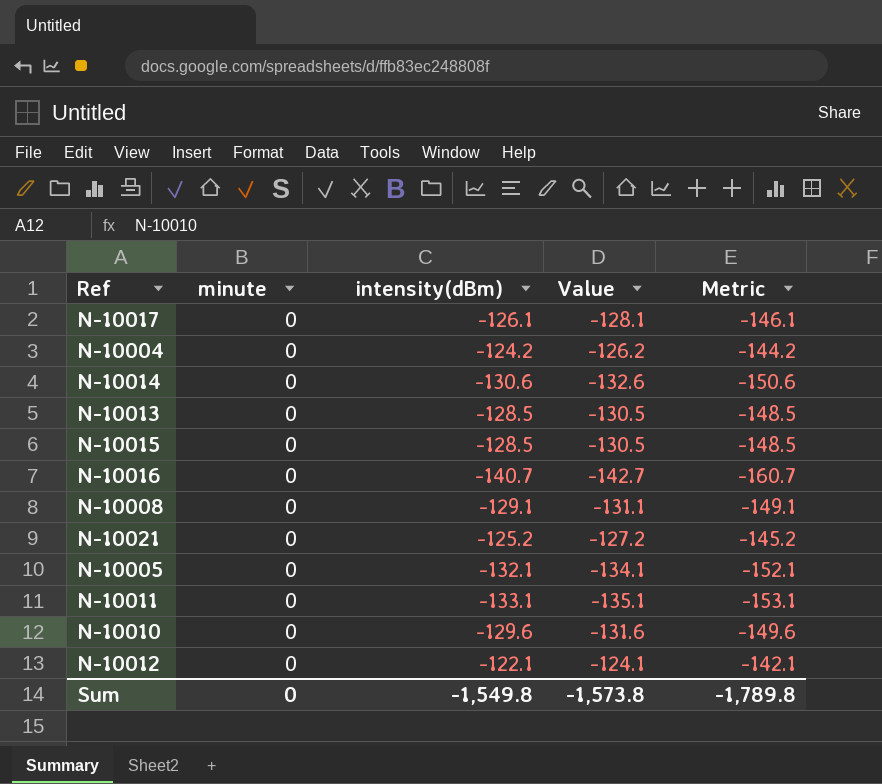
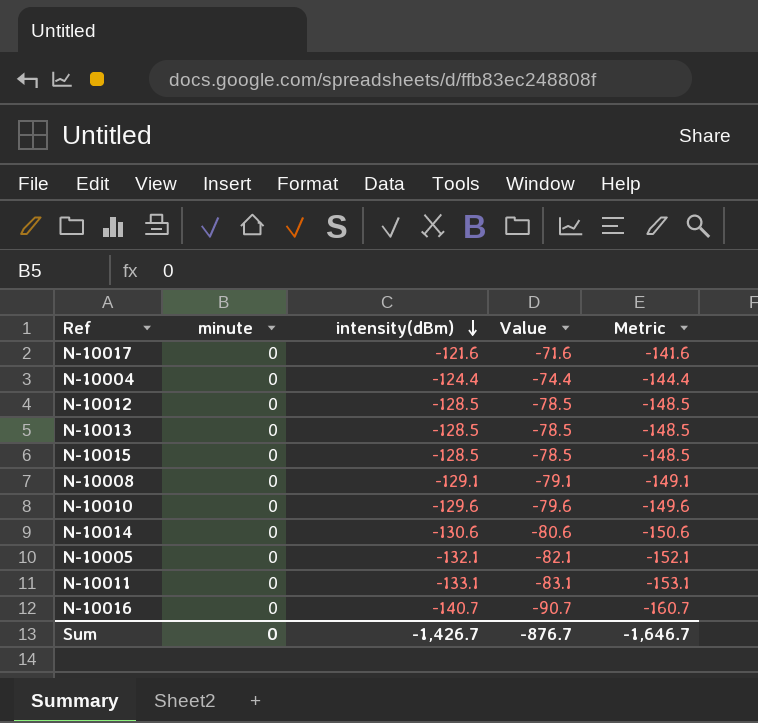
row order: none -> intensity(dBm) descending
column Value | formula: [intensity(dBm)] - 2 -> [intensity(dBm)] + 50
row N-10021: 0 | -125.2 | -127.2 | -145.2 -> none
N-10017 | intensity(dBm): -126.1 -> -121.6
N-10017 | Metric: -146.1 -> -141.6
N-10004 | intensity(dBm): -124.2 -> -124.4
N-10004 | Metric: -144.2 -> -144.4
N-10012 | intensity(dBm): -122.1 -> -128.5
N-10012 | Metric: -142.1 -> -148.5
Sum | intensity(dBm): -1,549.8 -> -1,426.7
Sum | Value: -1,573.8 -> -876.7
Sum | Metric: -1,789.8 -> -1,646.7

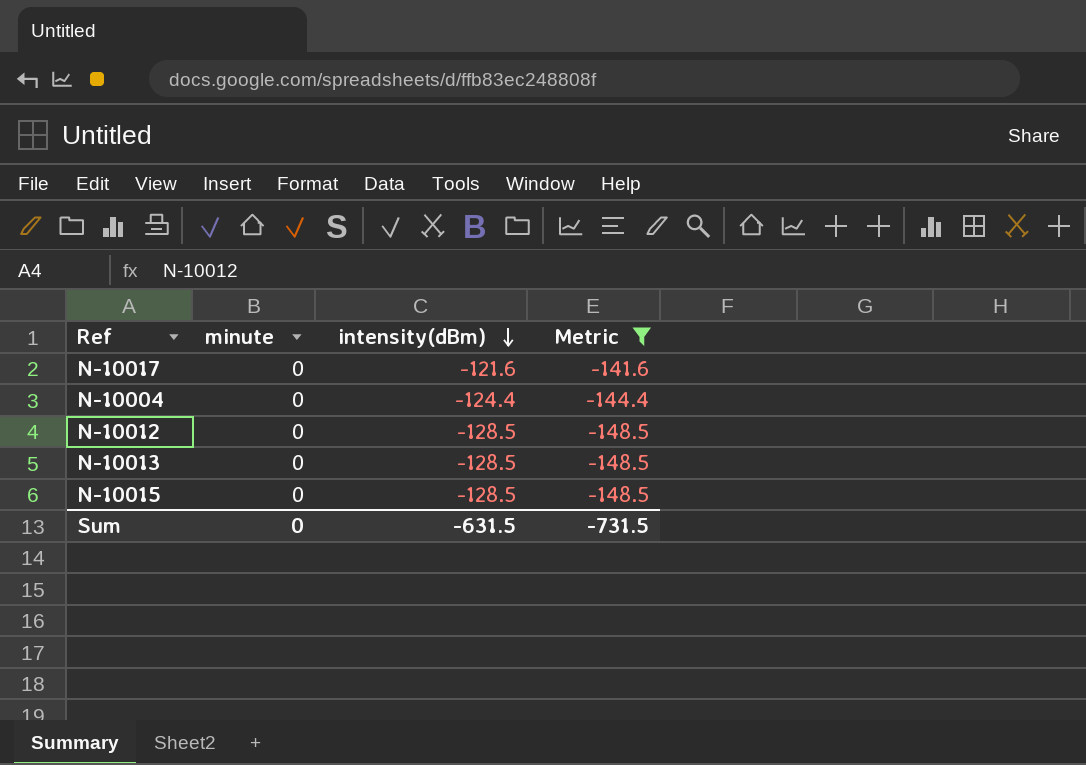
filter: none -> Metric >= -148.5
column Value | formula: [intensity(dBm)] + 50 -> none
Sum | intensity(dBm): -1,426.7 -> -631.5
Sum | Metric: -1,646.7 -> -731.5

